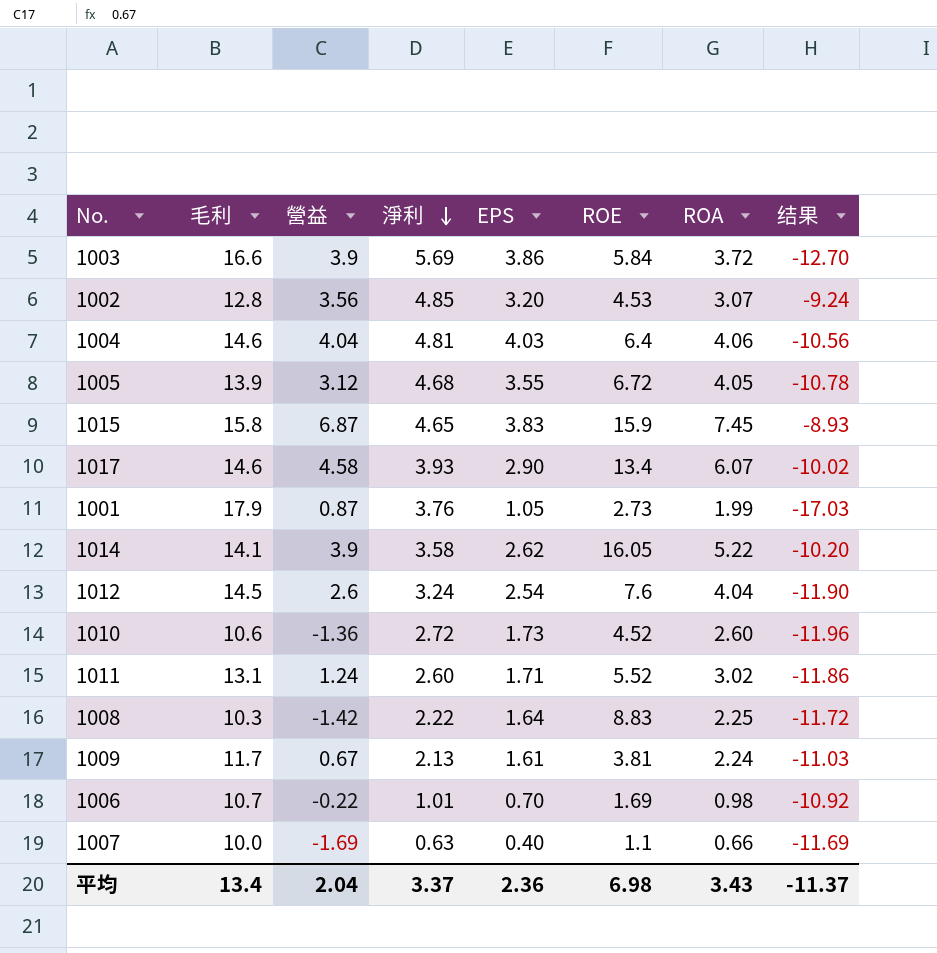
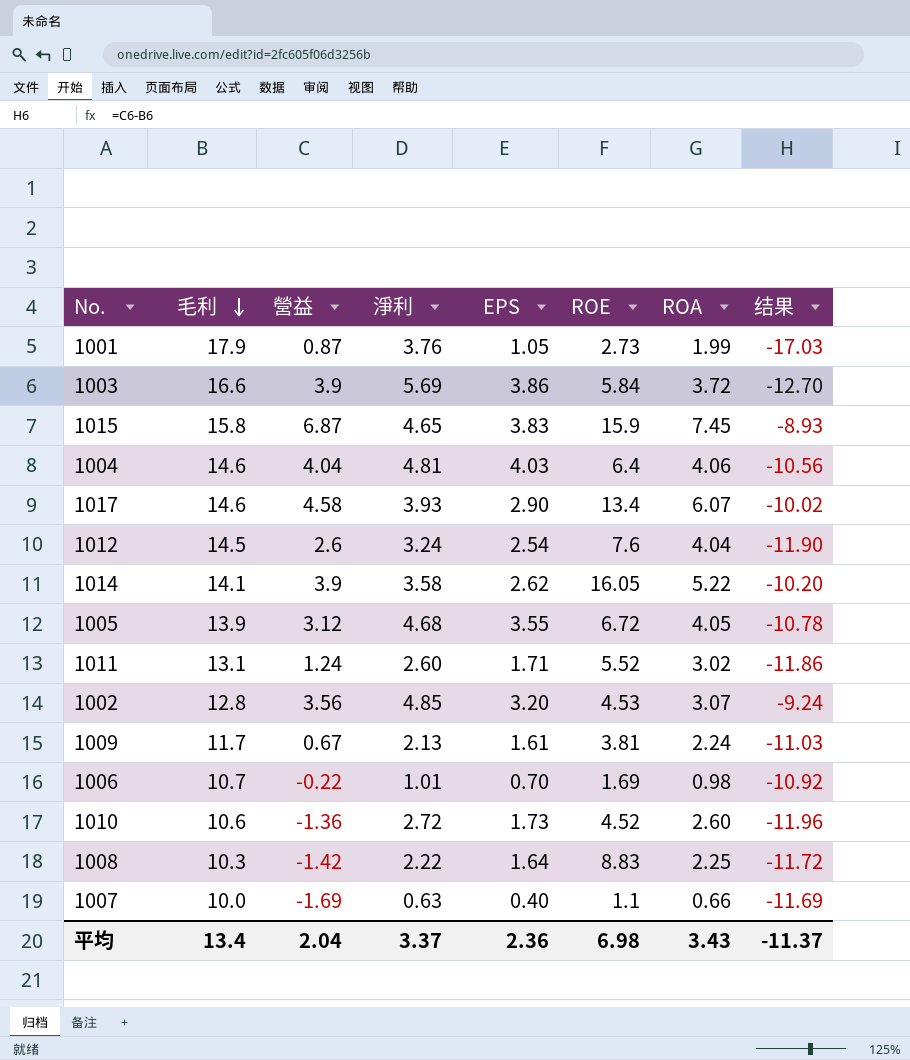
row order: 淨利 descending -> 毛利 descending

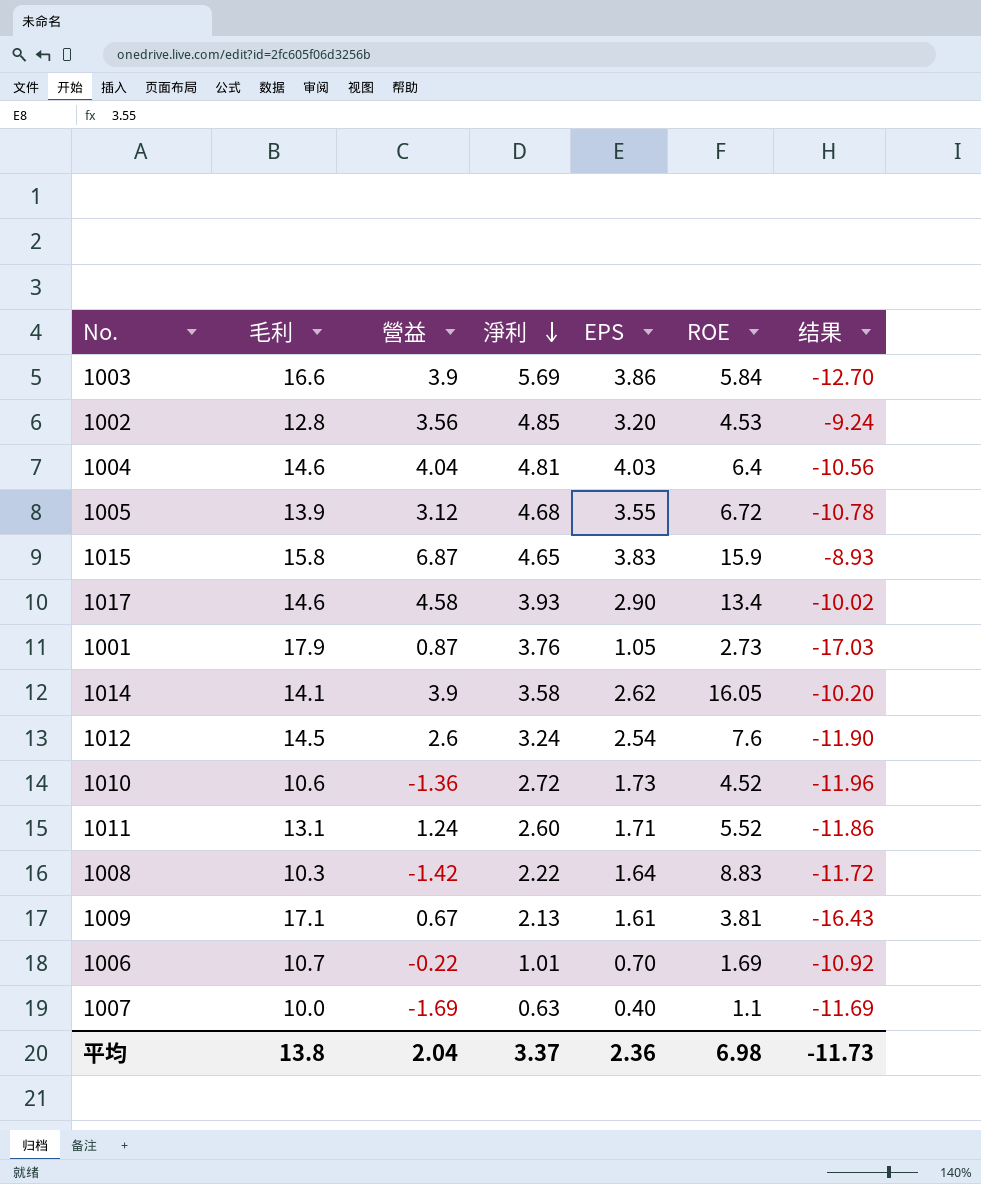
row order: 毛利 descending -> 淨利 descending
column ROA | position: 7 -> none
1009 | 毛利: 11.7 -> 17.1
1009 | 结果: -11.03 -> -16.43
平均 | 毛利: 13.4 -> 13.8
平均 | 结果: -11.37 -> -11.73

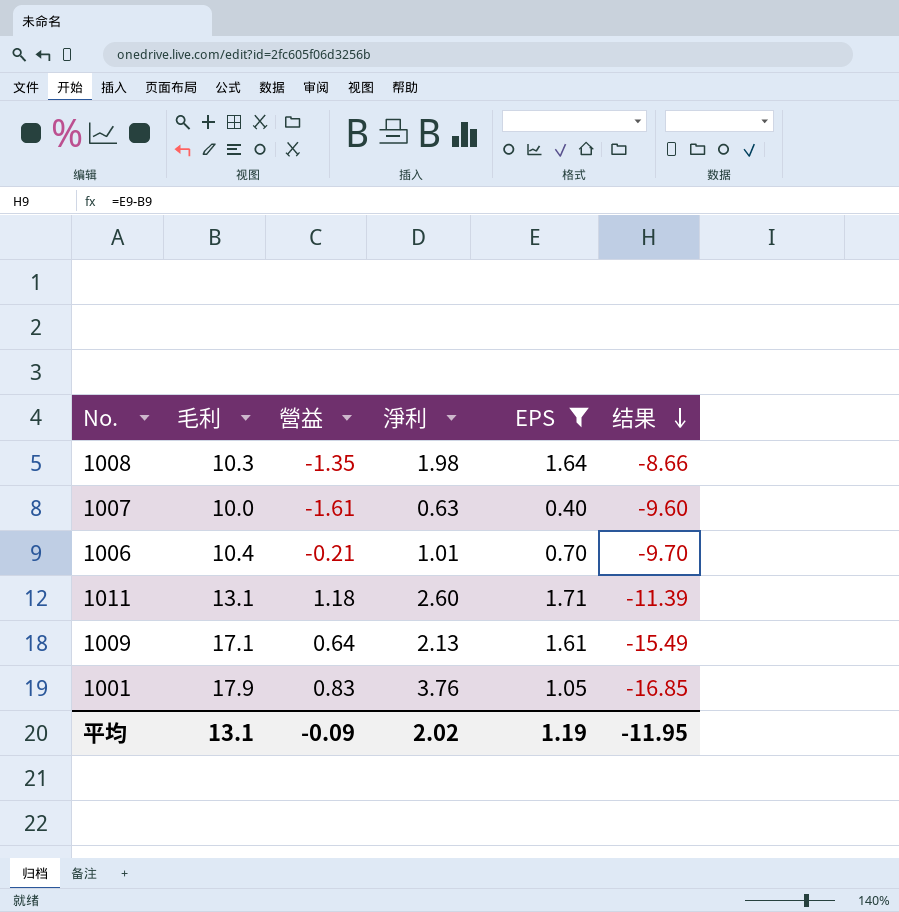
filter: none -> EPS <= 1.71
row order: 淨利 descending -> 结果 descending
column ROE | position: 6 -> none
column 结果 | formula: [營益] - [毛利] -> [EPS] - [毛利]
1008 | 營益: -1.42 -> -1.35
1008 | 淨利: 2.22 -> 1.98
1007 | 營益: -1.69 -> -1.61
1006 | 毛利: 10.7 -> 10.4
1006 | 營益: -0.22 -> -0.21
1011 | 營益: 1.24 -> 1.18
1009 | 營益: 0.67 -> 0.64
1001 | 營益: 0.87 -> 0.83
平均 | 毛利: 13.8 -> 13.1
平均 | 營益: 2.04 -> -0.09
平均 | 淨利: 3.37 -> 2.02
平均 | EPS: 2.36 -> 1.19
平均 | 结果: -11.73 -> -11.95

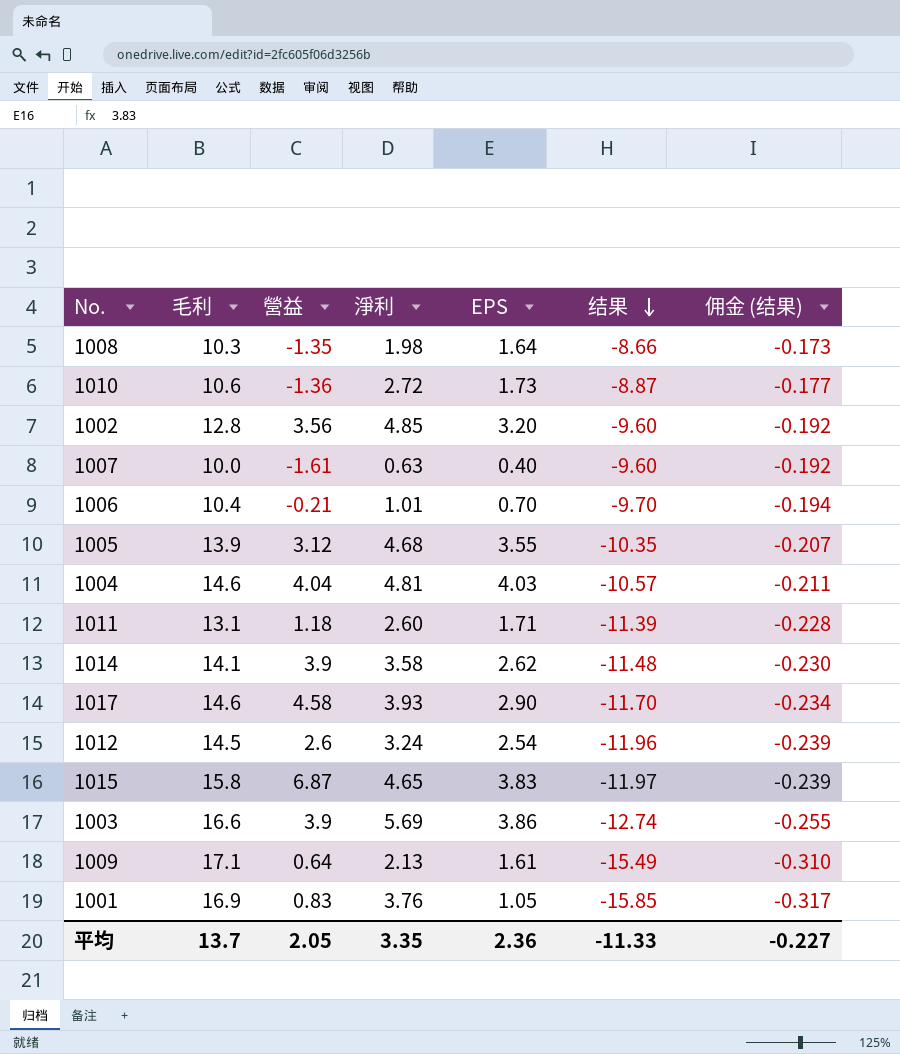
filter: EPS <= 1.71 -> none
column 佣金 (结果) | formula: none -> [结果] * 0.02
1001 | 毛利: 17.9 -> 16.9
1001 | 结果: -16.85 -> -15.85
平均 | 毛利: 13.1 -> 13.7
平均 | 營益: -0.09 -> 2.05
平均 | 淨利: 2.02 -> 3.35
平均 | EPS: 1.19 -> 2.36
平均 | 结果: -11.95 -> -11.33

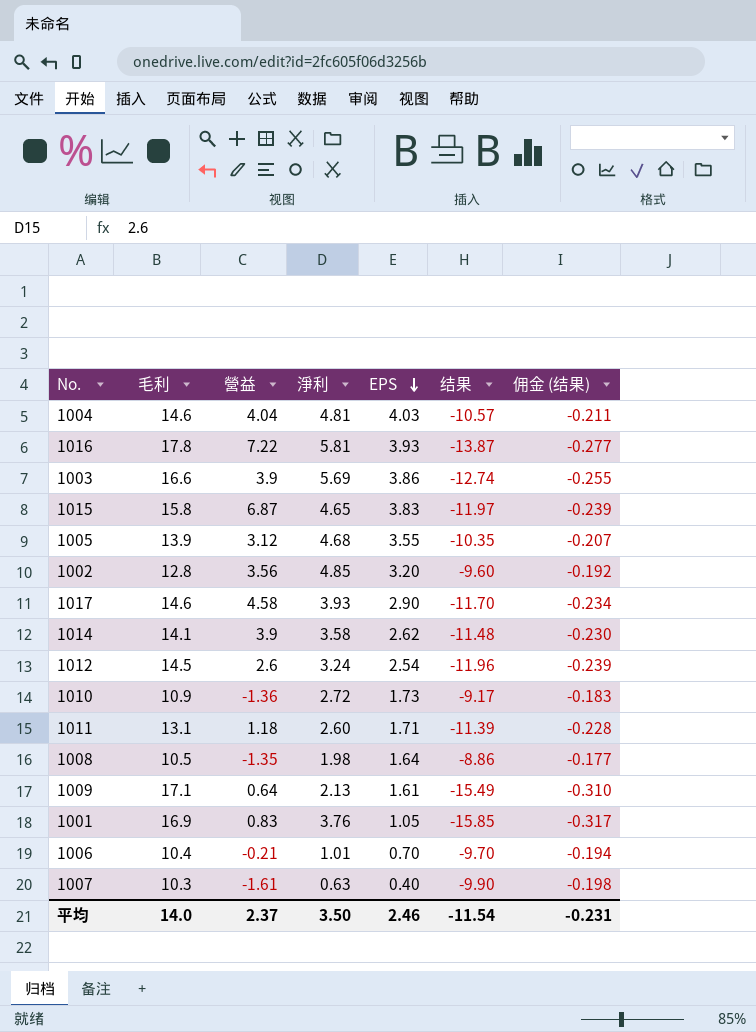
row order: 结果 descending -> EPS descending
row 1016: none -> 17.8 | 7.22 | 5.81 | 3.93 | -13.87 | -0.277
1010 | 毛利: 10.6 -> 10.9
1010 | 结果: -8.87 -> -9.17
1010 | 佣金 (结果): -0.177 -> -0.183
1008 | 毛利: 10.3 -> 10.5
1008 | 结果: -8.66 -> -8.86
1008 | 佣金 (结果): -0.173 -> -0.177
1007 | 毛利: 10.0 -> 10.3
1007 | 结果: -9.60 -> -9.90
1007 | 佣金 (结果): -0.192 -> -0.198
平均 | 毛利: 13.7 -> 14.0
平均 | 營益: 2.05 -> 2.37
平均 | 淨利: 3.35 -> 3.50
平均 | EPS: 2.36 -> 2.46
平均 | 结果: -11.33 -> -11.54
平均 | 佣金 (结果): -0.227 -> -0.231

